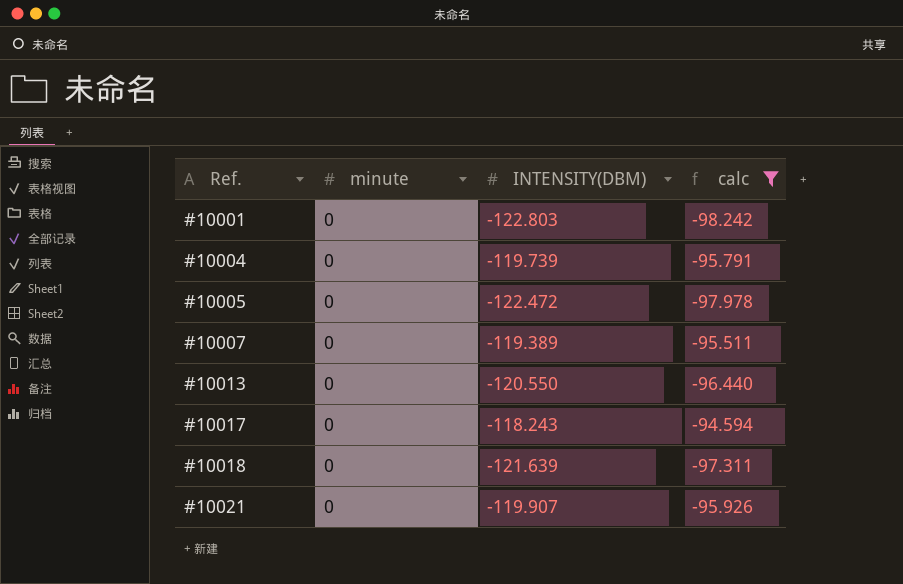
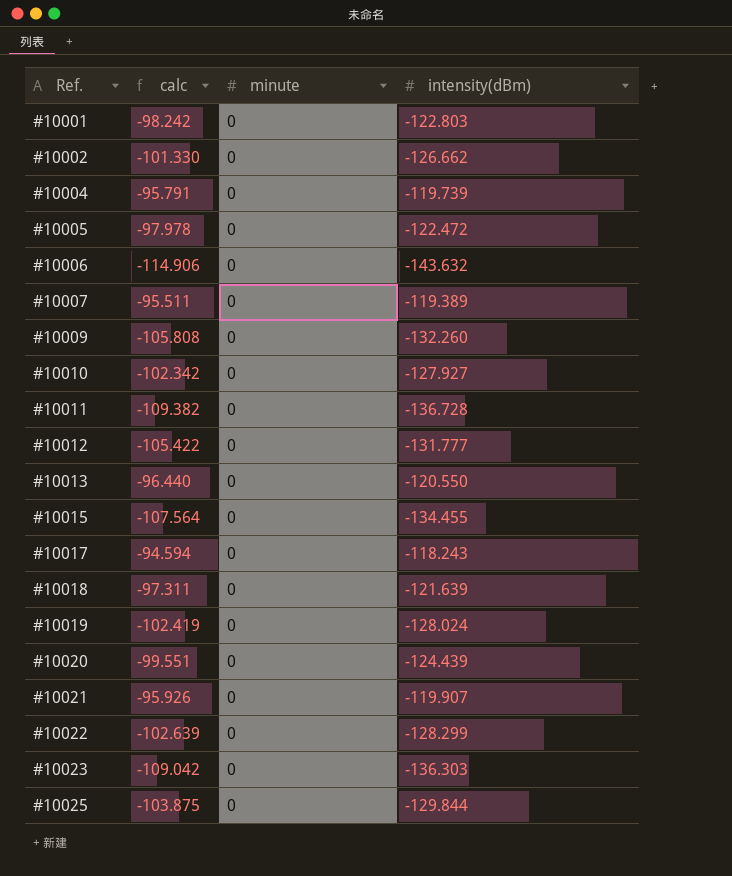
filter: calc >= -98.242 -> none
column calc | position: 4 -> 2
column name: INTENSITY(DBM) -> intensity(dBm)

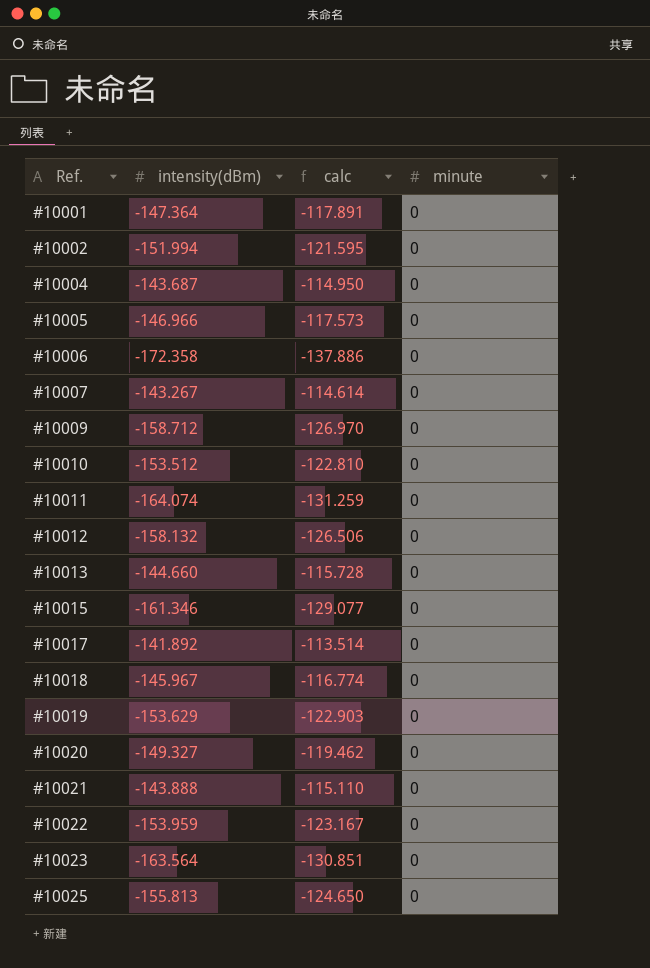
column intensity(dBm) | position: 4 -> 2
#10001 | intensity(dBm): -122.803 -> -147.364
#10001 | calc: -98.242 -> -117.891
#10002 | intensity(dBm): -126.662 -> -151.994
#10002 | calc: -101.330 -> -121.595
#10004 | intensity(dBm): -119.739 -> -143.687
#10004 | calc: -95.791 -> -114.950
#10005 | intensity(dBm): -122.472 -> -146.966
#10005 | calc: -97.978 -> -117.573
#10006 | intensity(dBm): -143.632 -> -172.358
#10006 | calc: -114.906 -> -137.886
#10007 | intensity(dBm): -119.389 -> -143.267
#10007 | calc: -95.511 -> -114.614
#10009 | intensity(dBm): -132.260 -> -158.712
#10009 | calc: -105.808 -> -126.970
#10010 | intensity(dBm): -127.927 -> -153.512
#10010 | calc: -102.342 -> -122.810
#10011 | intensity(dBm): -136.728 -> -164.074
#10011 | calc: -109.382 -> -131.259
#10012 | intensity(dBm): -131.777 -> -158.132
#10012 | calc: -105.422 -> -126.506
#10013 | intensity(dBm): -120.550 -> -144.660
#10013 | calc: -96.440 -> -115.728
#10015 | intensity(dBm): -134.455 -> -161.346
#10015 | calc: -107.564 -> -129.077
#10017 | intensity(dBm): -118.243 -> -141.892
#10017 | calc: -94.594 -> -113.514
#10018 | intensity(dBm): -121.639 -> -145.967
#10018 | calc: -97.311 -> -116.774
#10019 | intensity(dBm): -128.024 -> -153.629
#10019 | calc: -102.419 -> -122.903
#10020 | intensity(dBm): -124.439 -> -149.327
#10020 | calc: -99.551 -> -119.462
#10021 | intensity(dBm): -119.907 -> -143.888
#10021 | calc: -95.926 -> -115.110
#10022 | intensity(dBm): -128.299 -> -153.959
#10022 | calc: -102.639 -> -123.167
#10023 | intensity(dBm): -136.303 -> -163.564
#10023 | calc: -109.042 -> -130.851
#10025 | intensity(dBm): -129.844 -> -155.813
#10025 | calc: -103.875 -> -124.650

